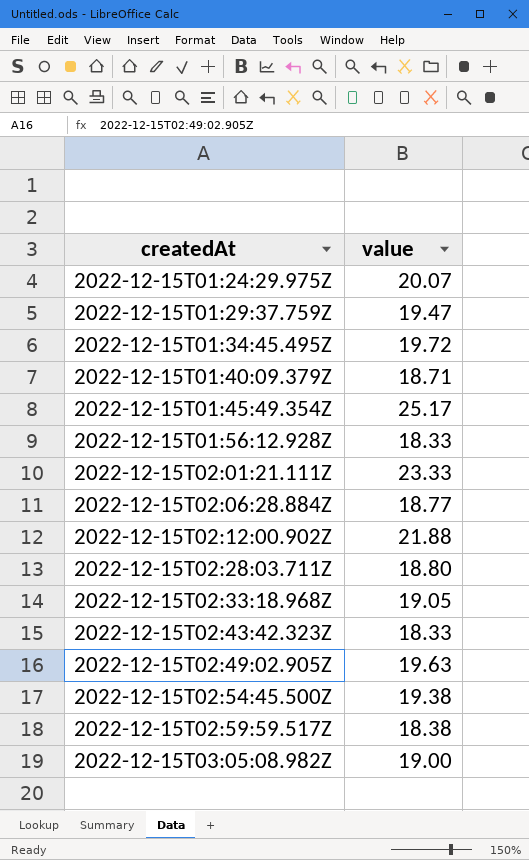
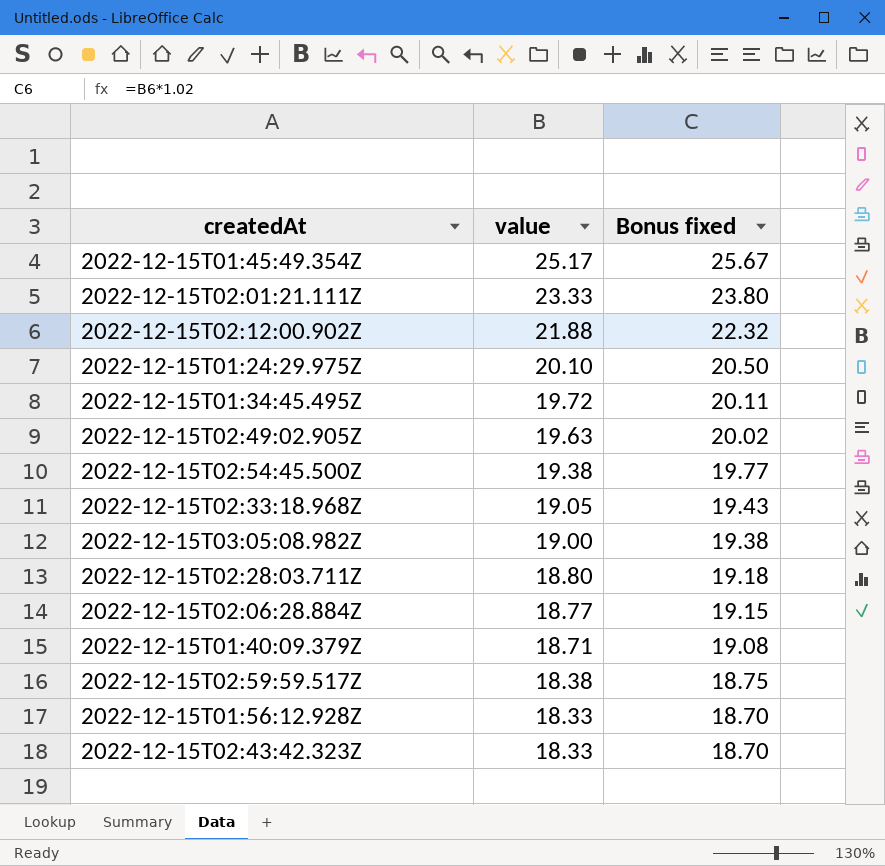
row order: createdAt ascending -> value descending
column Bonus fixed | formula: none -> [value] * 1.02
row 2022-12-15T01:29:37.759Z: 19.47 -> none
2022-12-15T01:24:29.975Z | value: 20.07 -> 20.10

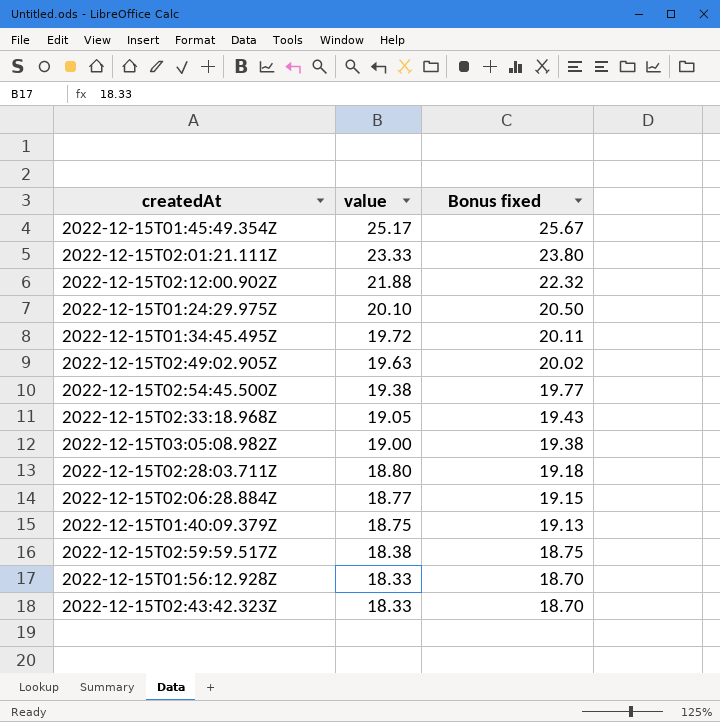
2022-12-15T01:40:09.379Z | value: 18.71 -> 18.75
2022-12-15T01:40:09.379Z | Bonus fixed: 19.08 -> 19.13

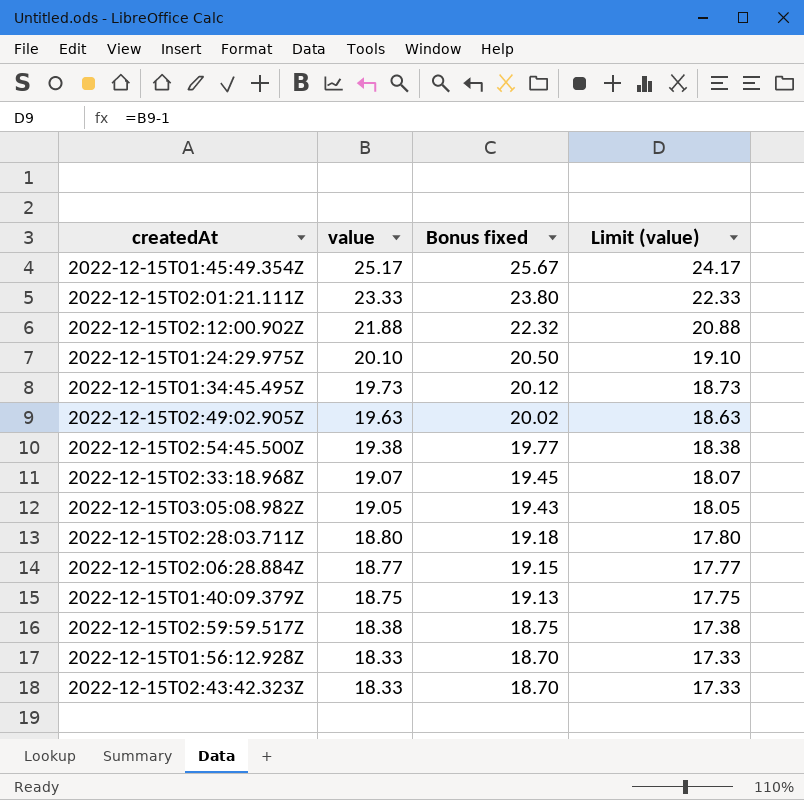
column Limit (value) | formula: none -> [value] - 1
2022-12-15T01:34:45.495Z | value: 19.72 -> 19.73
2022-12-15T01:34:45.495Z | Bonus fixed: 20.11 -> 20.12
2022-12-15T02:33:18.968Z | value: 19.05 -> 19.07
2022-12-15T02:33:18.968Z | Bonus fixed: 19.43 -> 19.45
2022-12-15T03:05:08.982Z | value: 19.00 -> 19.05
2022-12-15T03:05:08.982Z | Bonus fixed: 19.38 -> 19.43

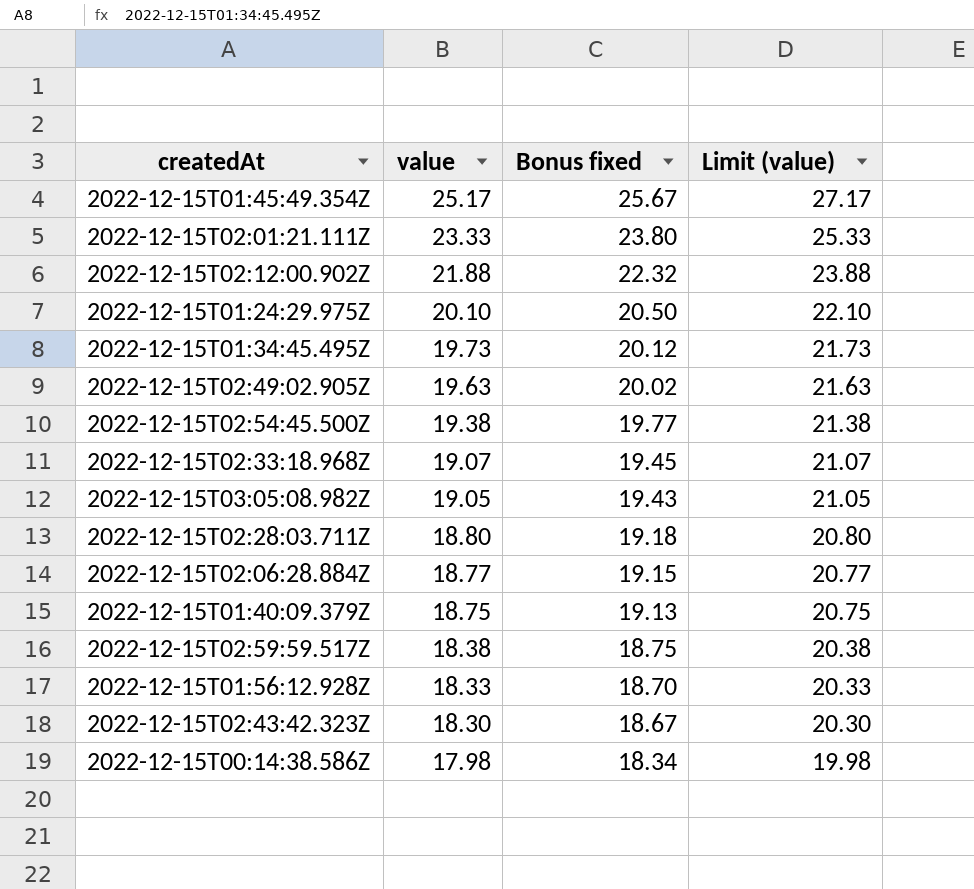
column Limit (value) | formula: [value] - 1 -> [value] + 2
2022-12-15T02:43:42.323Z | value: 18.33 -> 18.30
2022-12-15T02:43:42.323Z | Bonus fixed: 18.70 -> 18.67
row 2022-12-15T00:14:38.586Z: none -> 17.98 | 18.34 | 19.98

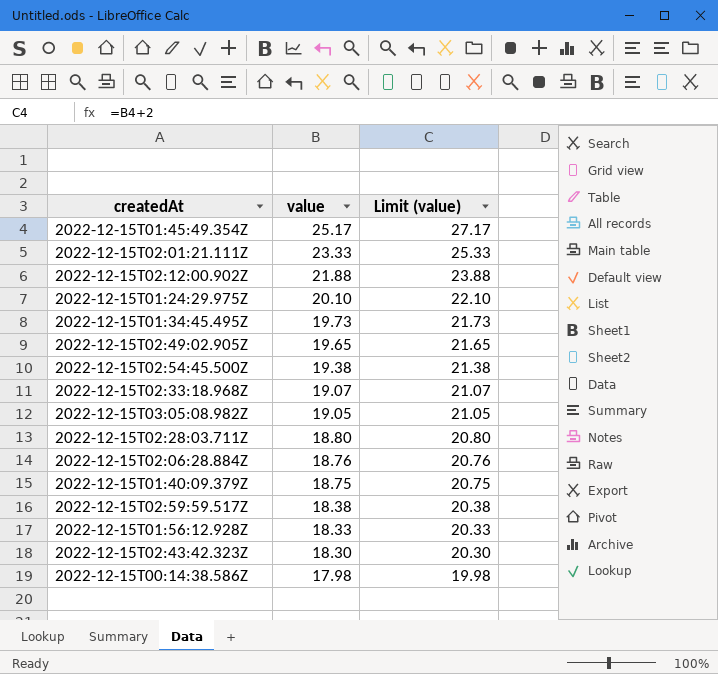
column Bonus fixed | formula: [value] * 1.02 -> none
2022-12-15T02:49:02.905Z | value: 19.63 -> 19.65
2022-12-15T02:49:02.905Z | Limit (value): 21.63 -> 21.65
2022-12-15T02:06:28.884Z | value: 18.77 -> 18.76
2022-12-15T02:06:28.884Z | Limit (value): 20.77 -> 20.76

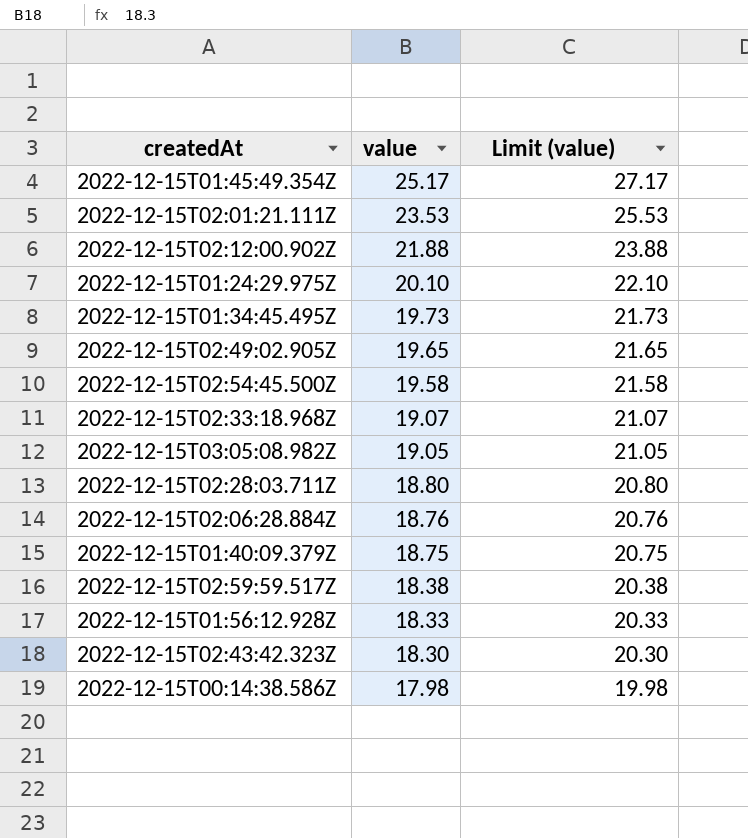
2022-12-15T02:01:21.111Z | value: 23.33 -> 23.53
2022-12-15T02:01:21.111Z | Limit (value): 25.33 -> 25.53
2022-12-15T02:54:45.500Z | value: 19.38 -> 19.58
2022-12-15T02:54:45.500Z | Limit (value): 21.38 -> 21.58

